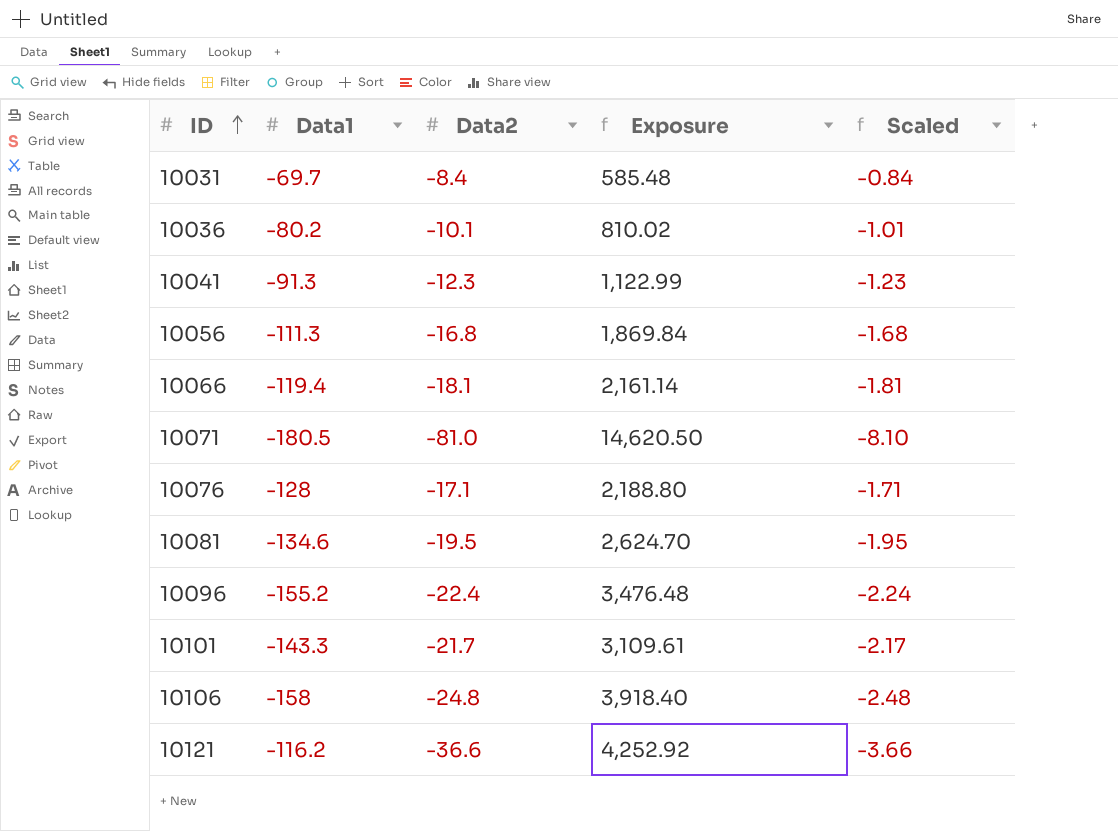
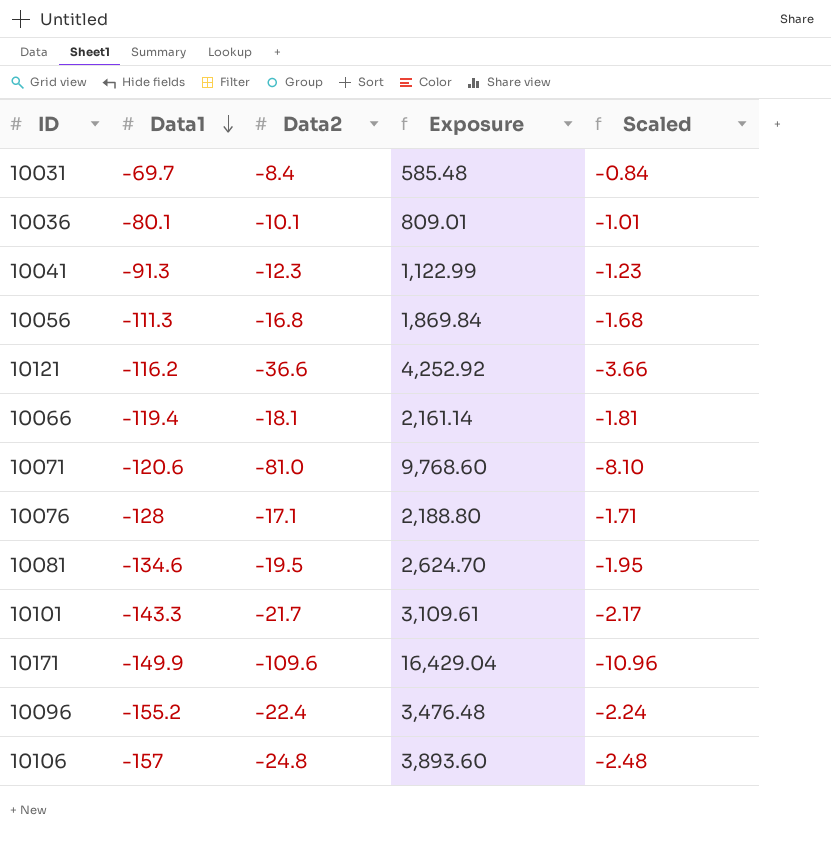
row order: ID ascending -> Data1 descending
10036 | Data1: -80.2 -> -80.1
10036 | Exposure: 810.02 -> 809.01
10071 | Data1: -180.5 -> -120.6
10071 | Exposure: 14,620.50 -> 9,768.60
row 10171: none -> -149.9 | -109.6 | 16,429.04 | -10.96
10106 | Data1: -158 -> -157
10106 | Exposure: 3,918.40 -> 3,893.60

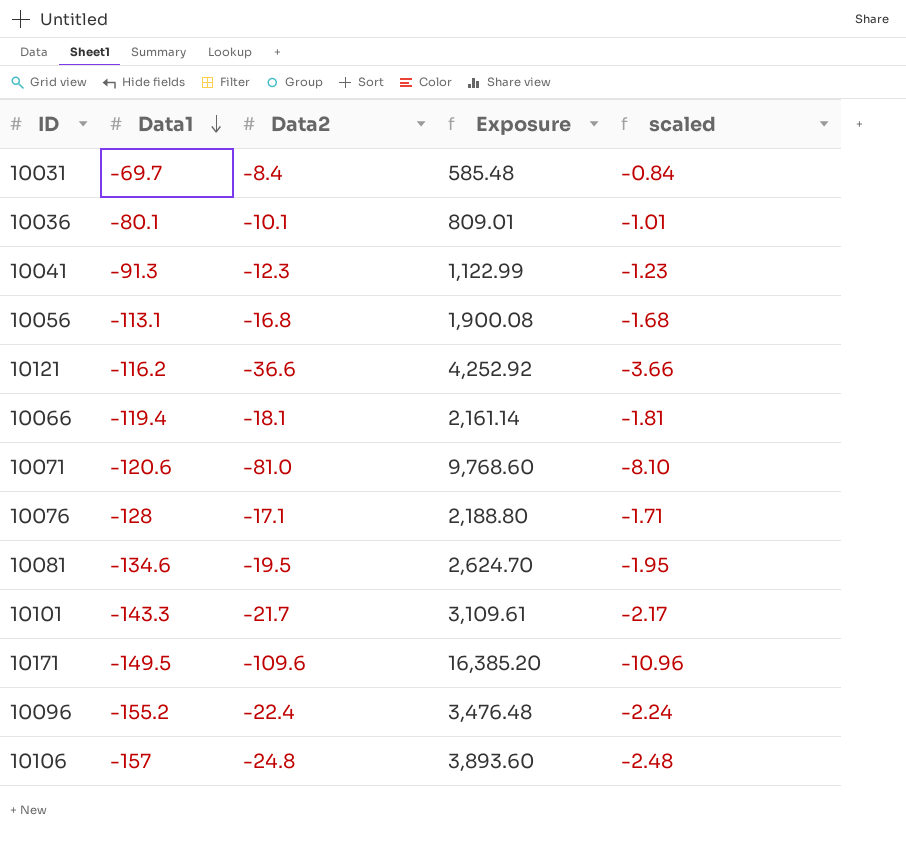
column name: Scaled -> scaled
10056 | Data1: -111.3 -> -113.1
10056 | Exposure: 1,869.84 -> 1,900.08
10171 | Data1: -149.9 -> -149.5
10171 | Exposure: 16,429.04 -> 16,385.20

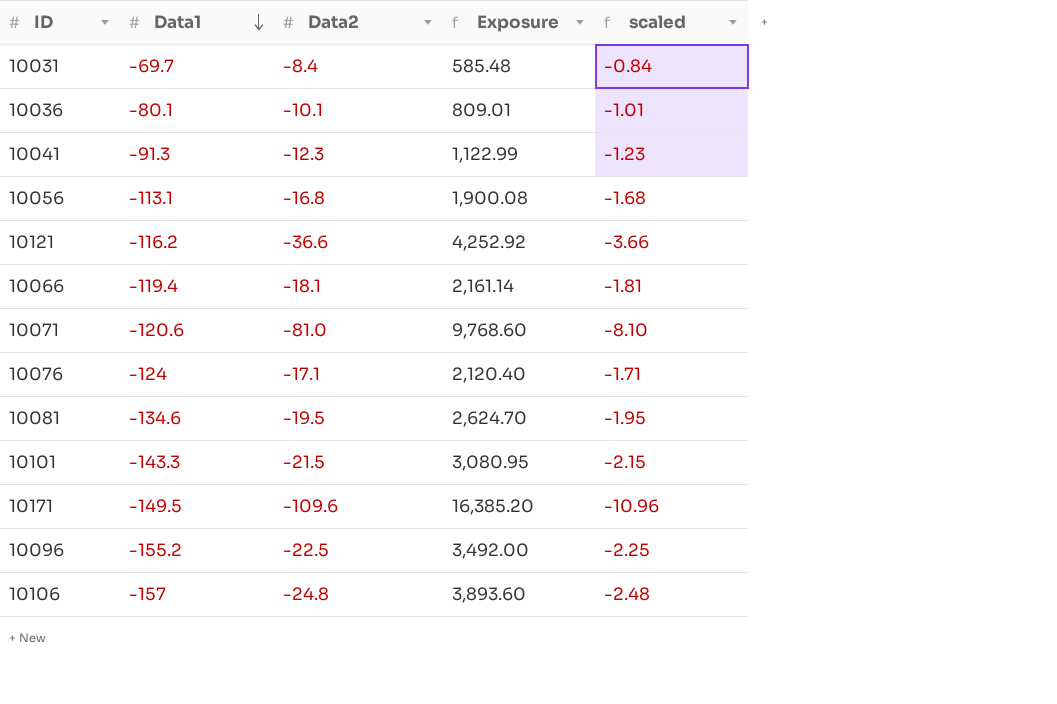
10076 | Data1: -128 -> -124
10076 | Exposure: 2,188.80 -> 2,120.40
10101 | Data2: -21.7 -> -21.5
10101 | Exposure: 3,109.61 -> 3,080.95
10101 | scaled: -2.17 -> -2.15
10096 | Data2: -22.4 -> -22.5
10096 | Exposure: 3,476.48 -> 3,492.00
10096 | scaled: -2.24 -> -2.25

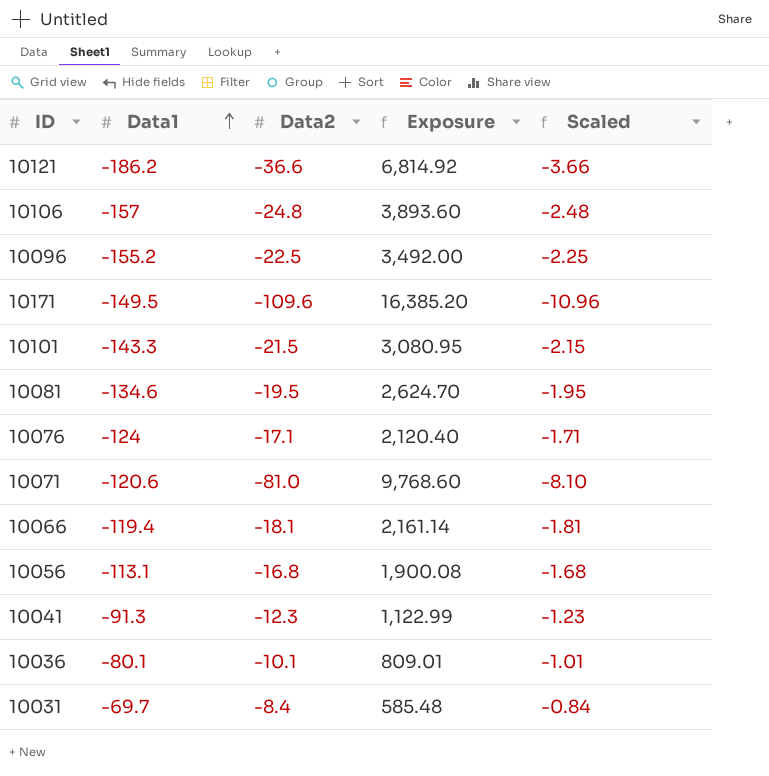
row order: Data1 descending -> Data1 ascending
column name: scaled -> Scaled
10121 | Data1: -116.2 -> -186.2
10121 | Exposure: 4,252.92 -> 6,814.92

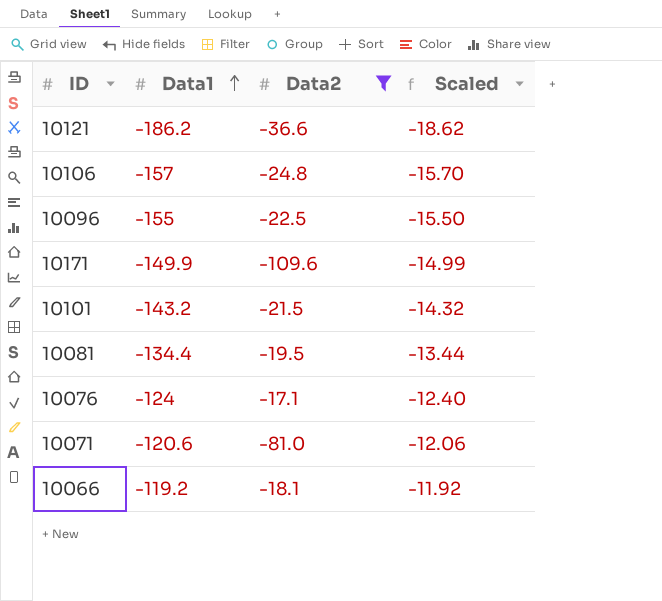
filter: none -> Data2 <= -17.1
column Exposure | formula: [Data1] * [Data2] -> none
column Scaled | formula: [Data2] * 0.1 -> [Data1] * 0.1
10096 | Data1: -155.2 -> -155
10171 | Data1: -149.5 -> -149.9
10101 | Data1: -143.3 -> -143.2
10081 | Data1: -134.6 -> -134.4
10066 | Data1: -119.4 -> -119.2

